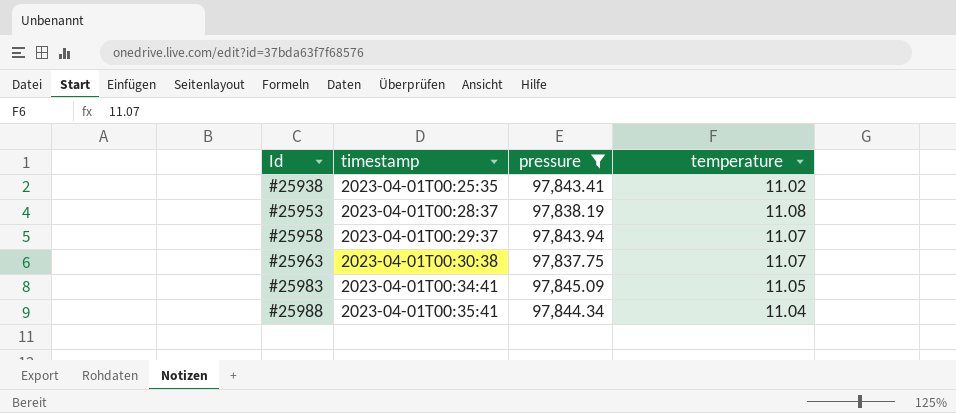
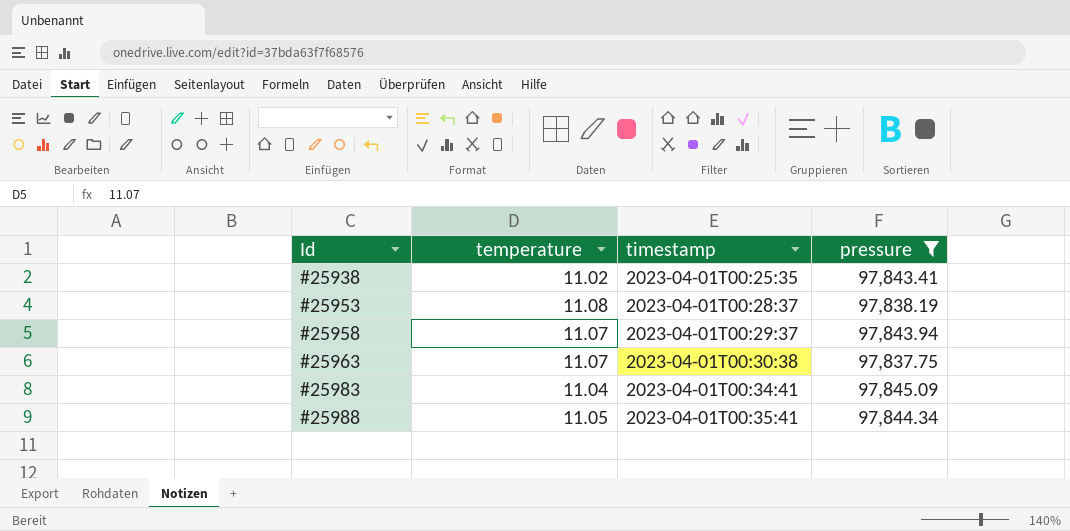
column temperature | position: 4 -> 2
#25983 | temperature: 11.05 -> 11.04
#25988 | temperature: 11.04 -> 11.05

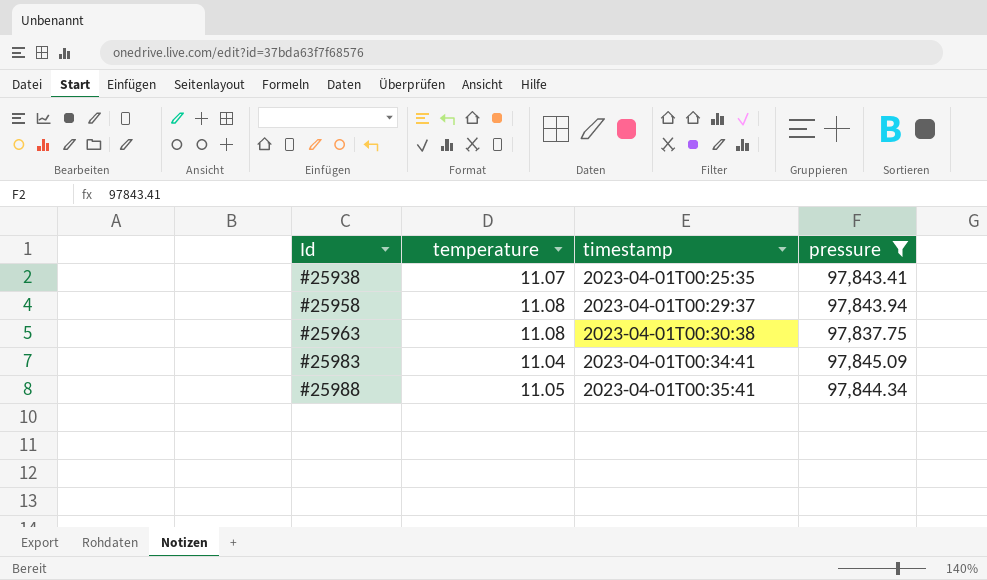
row #25953: 11.08 | 2023-04-01T00:28:37 | 97,838.19 -> none
#25938 | temperature: 11.02 -> 11.07
#25958 | temperature: 11.07 -> 11.08
#25963 | temperature: 11.07 -> 11.08

